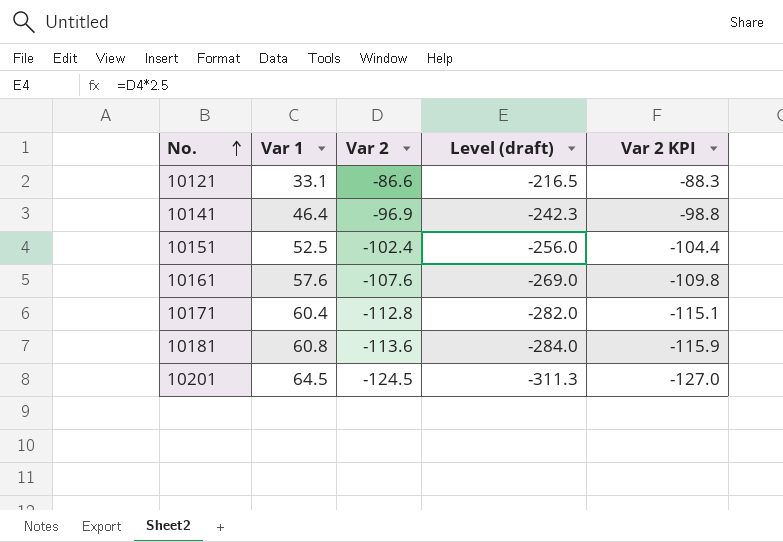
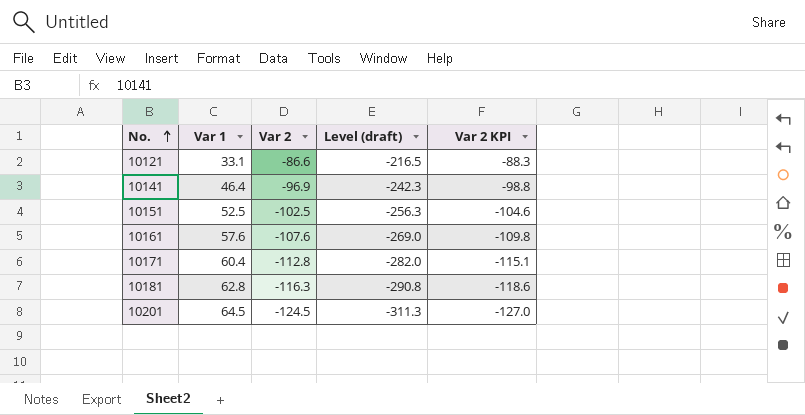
10151 | Var 2: -102.4 -> -102.5
10151 | Level (draft): -256.0 -> -256.3
10151 | Var 2 KPI: -104.4 -> -104.6
10181 | Var 1: 60.8 -> 62.8
10181 | Var 2: -113.6 -> -116.3
10181 | Level (draft): -284.0 -> -290.8
10181 | Var 2 KPI: -115.9 -> -118.6

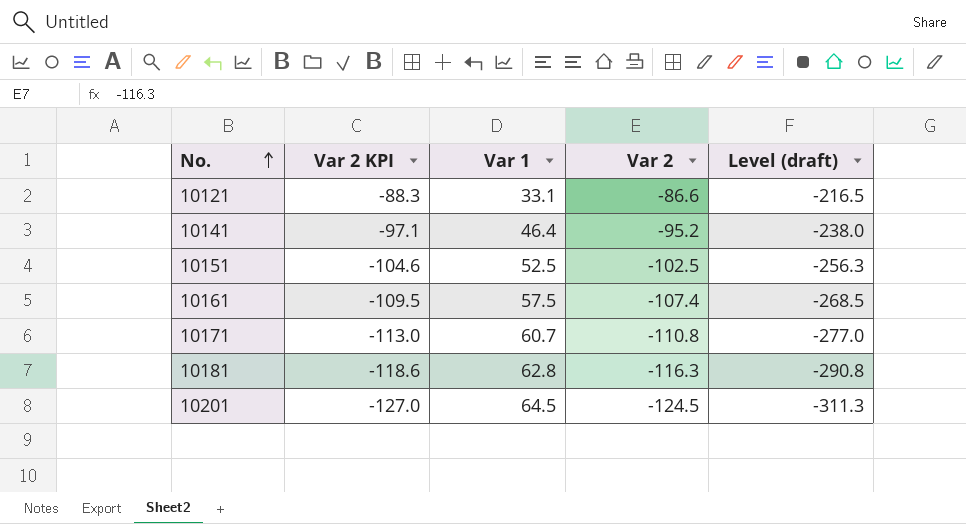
column Var 2 KPI | position: 5 -> 2
10141 | Var 2 KPI: -98.8 -> -97.1
10141 | Var 2: -96.9 -> -95.2
10141 | Level (draft): -242.3 -> -238.0
10161 | Var 2 KPI: -109.8 -> -109.5
10161 | Var 1: 57.6 -> 57.5
10161 | Var 2: -107.6 -> -107.4
10161 | Level (draft): -269.0 -> -268.5
10171 | Var 2 KPI: -115.1 -> -113.0
10171 | Var 1: 60.4 -> 60.7
10171 | Var 2: -112.8 -> -110.8
10171 | Level (draft): -282.0 -> -277.0

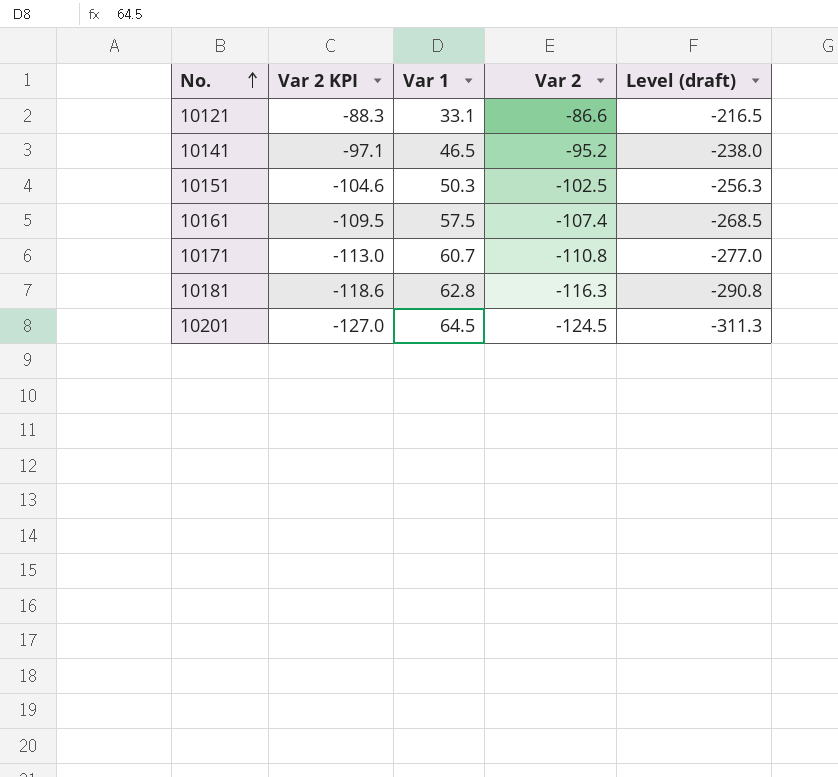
10141 | Var 1: 46.4 -> 46.5
10151 | Var 1: 52.5 -> 50.3

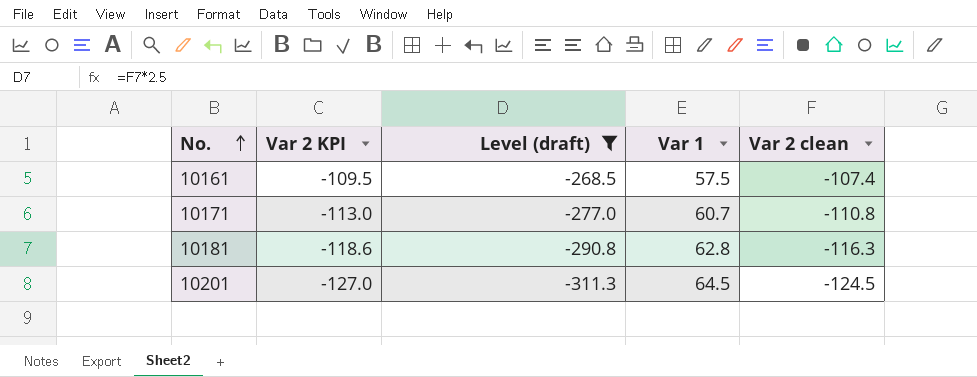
filter: none -> Level (draft) <= -268.5
column Level (draft) | position: 5 -> 3
column name: Var 2 -> Var 2 clean

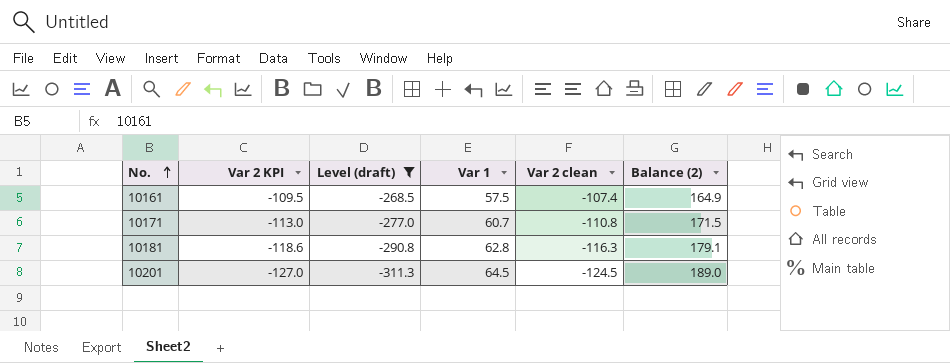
column Balance (2) | formula: none -> [Var 1] - [Var 2 clean]

